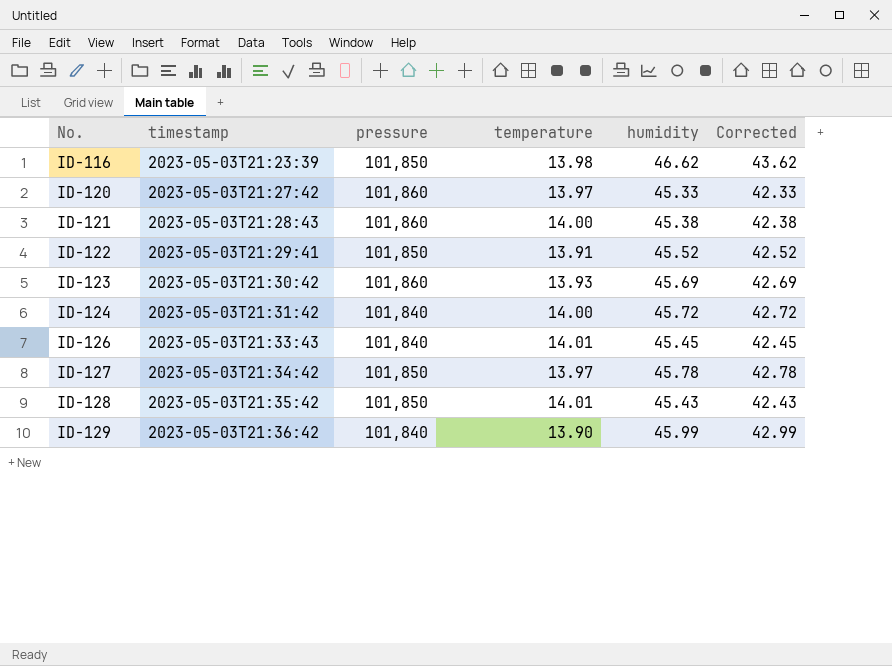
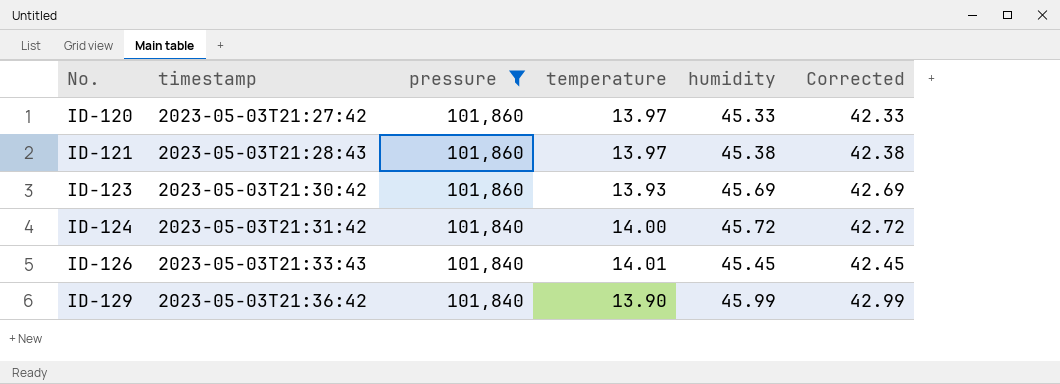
filter: none -> pressure != 101,850
ID-121 | temperature: 14.00 -> 13.97

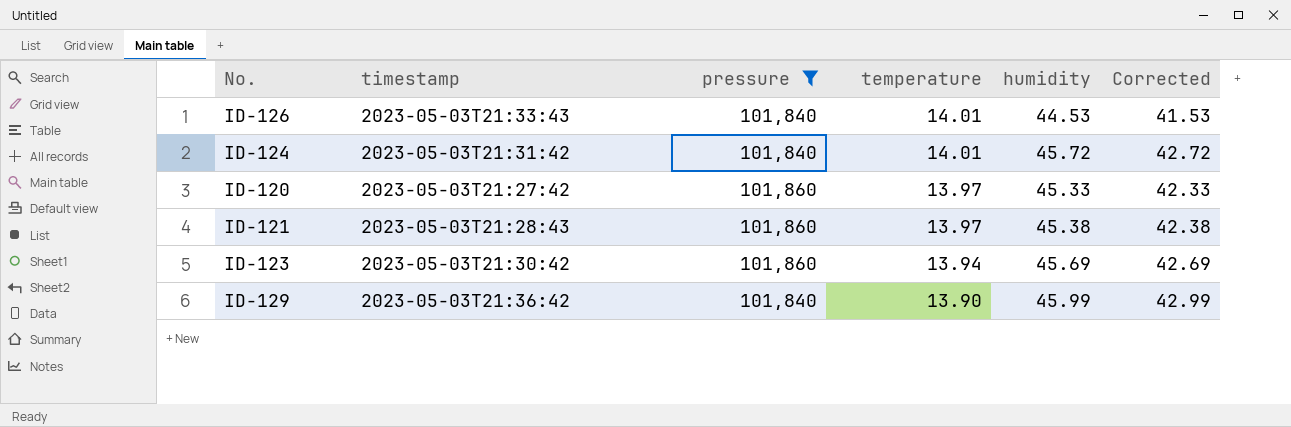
row order: No. ascending -> temperature descending
ID-126 | humidity: 45.45 -> 44.53
ID-126 | Corrected: 42.45 -> 41.53
ID-124 | temperature: 14.00 -> 14.01
ID-123 | temperature: 13.93 -> 13.94

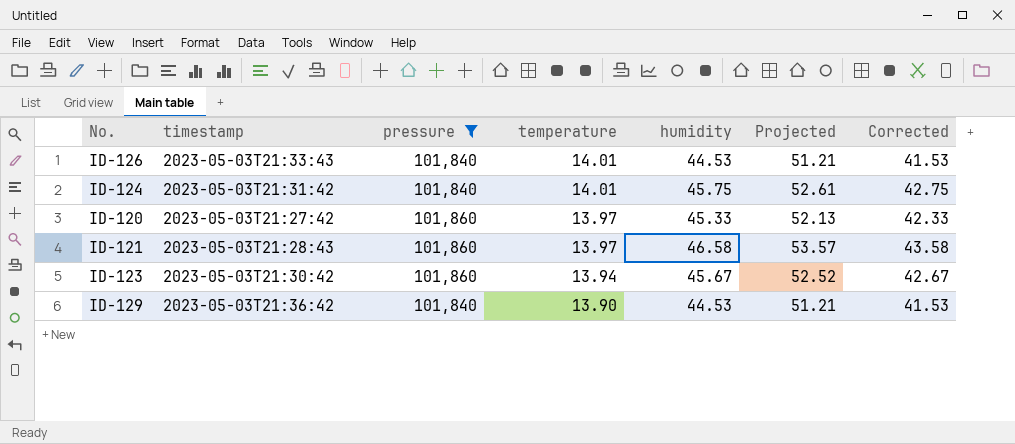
column Projected | formula: none -> [humidity] * 1.15
ID-124 | humidity: 45.72 -> 45.75
ID-124 | Corrected: 42.72 -> 42.75
ID-121 | humidity: 45.38 -> 46.58
ID-121 | Corrected: 42.38 -> 43.58
ID-123 | humidity: 45.69 -> 45.67
ID-123 | Corrected: 42.69 -> 42.67
ID-129 | humidity: 45.99 -> 44.53
ID-129 | Corrected: 42.99 -> 41.53

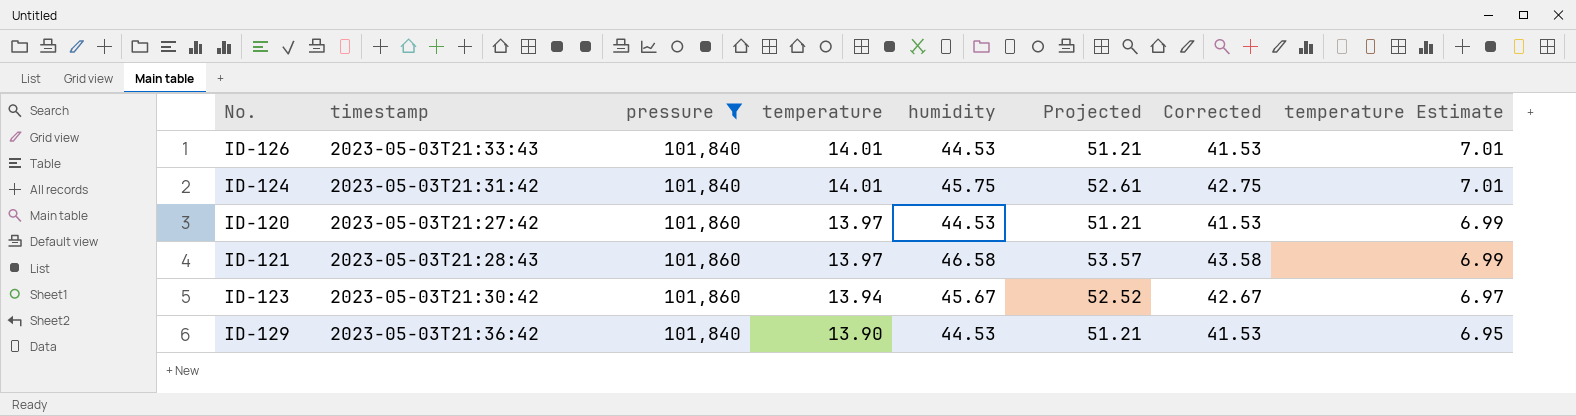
column temperature Estimate | formula: none -> [temperature] * 0.5
ID-120 | humidity: 45.33 -> 44.53
ID-120 | Projected: 52.13 -> 51.21
ID-120 | Corrected: 42.33 -> 41.53

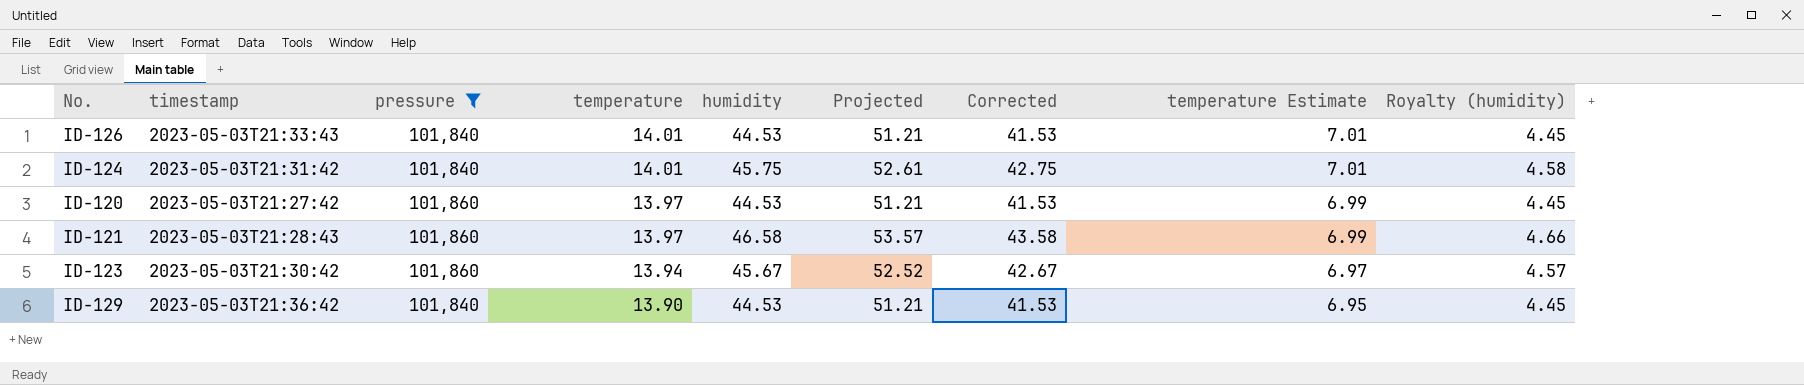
column Royalty (humidity) | formula: none -> [humidity] * 0.1

